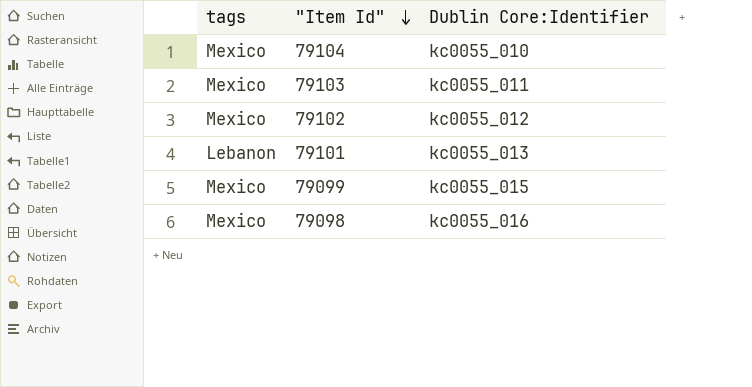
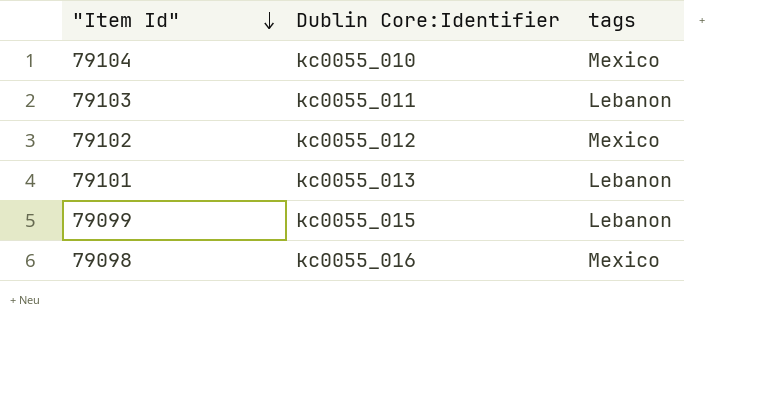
column tags | position: 1 -> 3
79103 | tags: Mexico -> Lebanon
79099 | tags: Mexico -> Lebanon

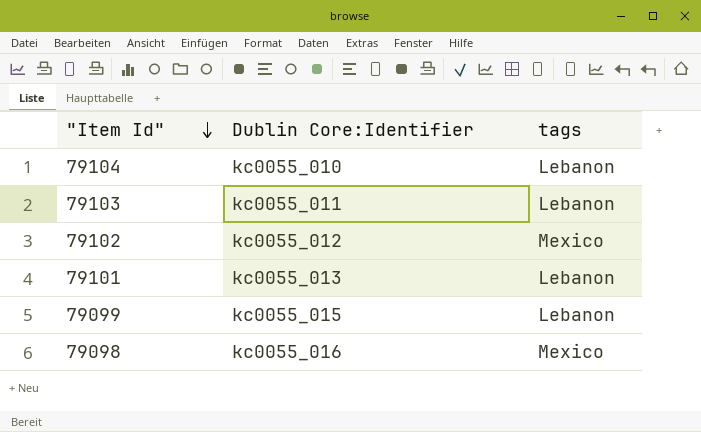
79104 | tags: Mexico -> Lebanon

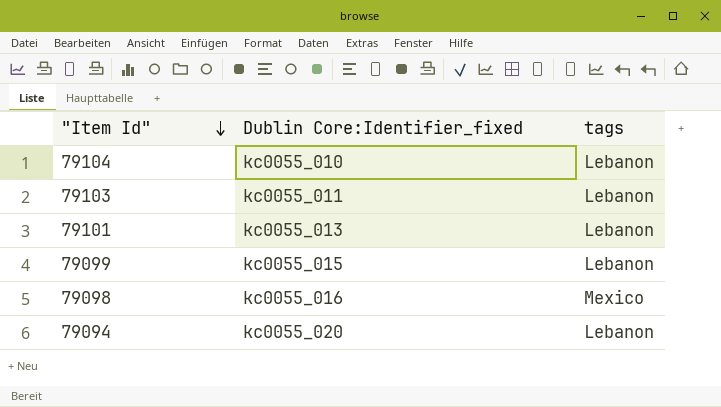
column name: Dublin Core:Identifier -> Dublin Core:Identifier_fixed
row 79102: kc0055_012 | Mexico -> none
row 79094: none -> kc0055_020 | Lebanon

